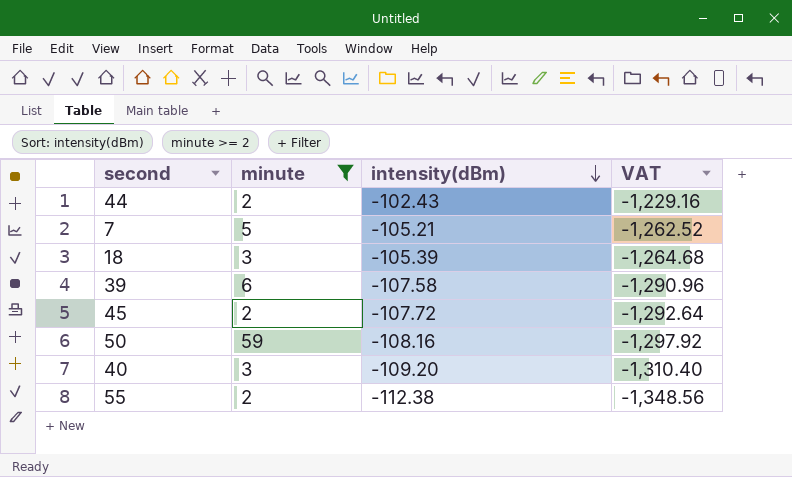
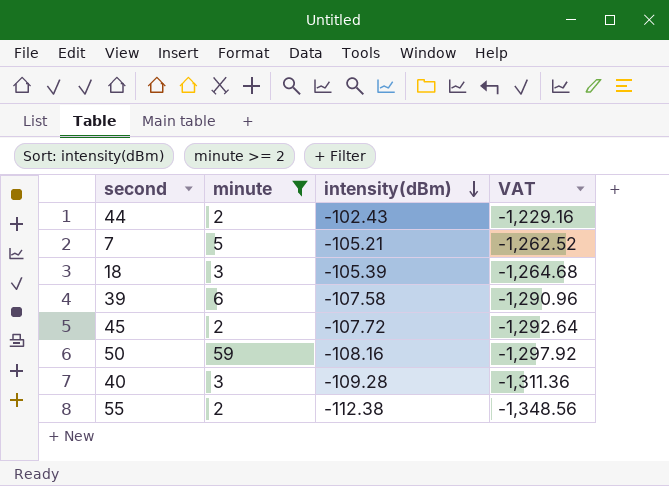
40 | intensity(dBm): -109.20 -> -109.28
40 | VAT: -1,310.40 -> -1,311.36

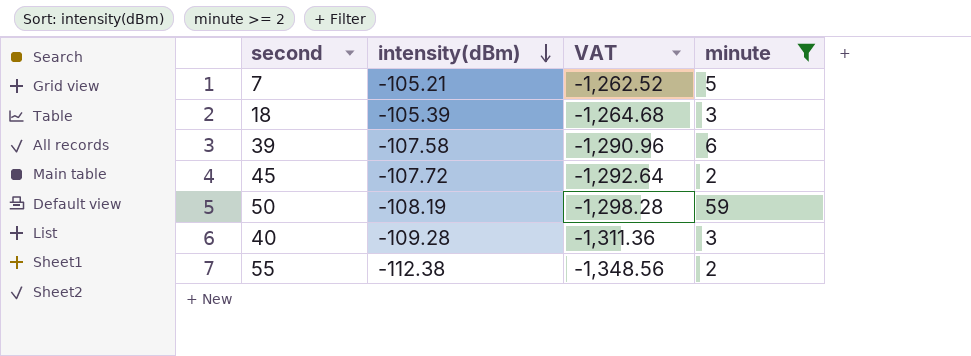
column minute | position: 2 -> 4
row 44: 2 | -102.43 | -1,229.16 -> none
50 | intensity(dBm): -108.16 -> -108.19
50 | VAT: -1,297.92 -> -1,298.28

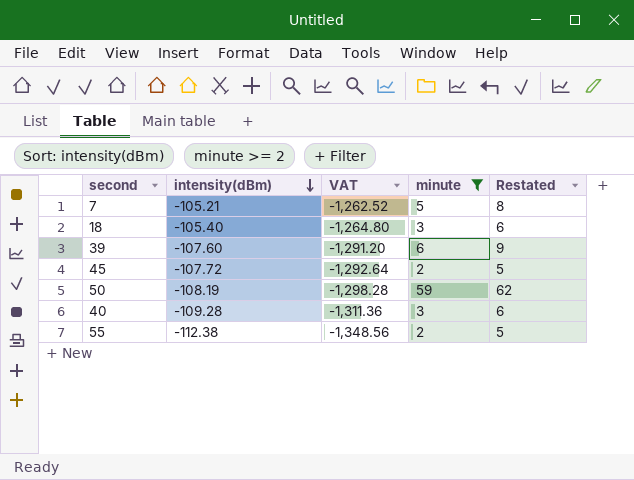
column Restated | formula: none -> [minute] + 3
18 | intensity(dBm): -105.39 -> -105.40
18 | VAT: -1,264.68 -> -1,264.80
39 | intensity(dBm): -107.58 -> -107.60
39 | VAT: -1,290.96 -> -1,291.20

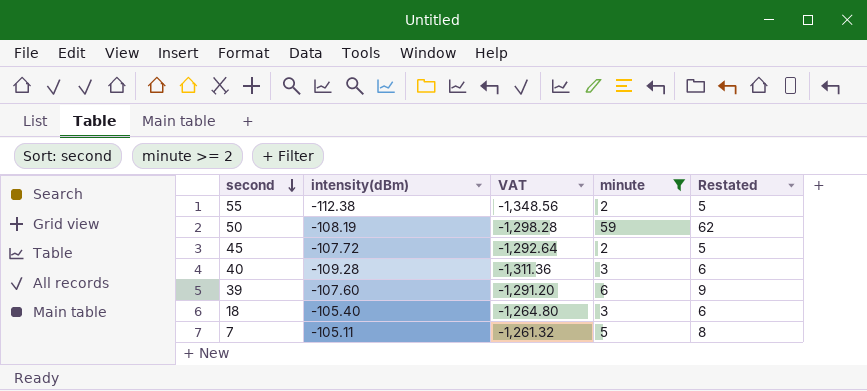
row order: intensity(dBm) descending -> second descending
7 | intensity(dBm): -105.21 -> -105.11
7 | VAT: -1,262.52 -> -1,261.32

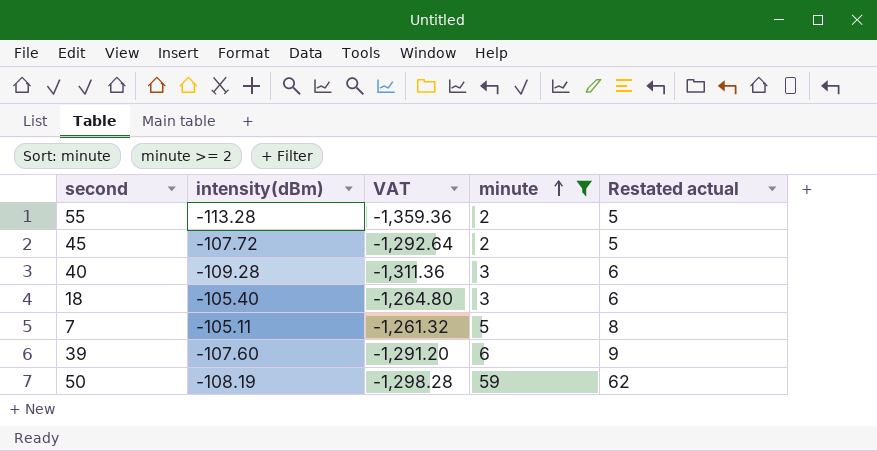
row order: second descending -> minute ascending
column name: Restated -> Restated actual
55 | intensity(dBm): -112.38 -> -113.28
55 | VAT: -1,348.56 -> -1,359.36

